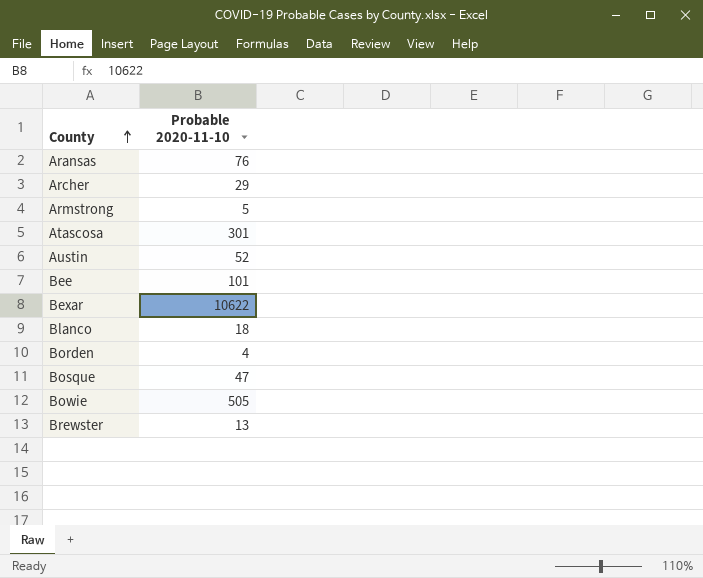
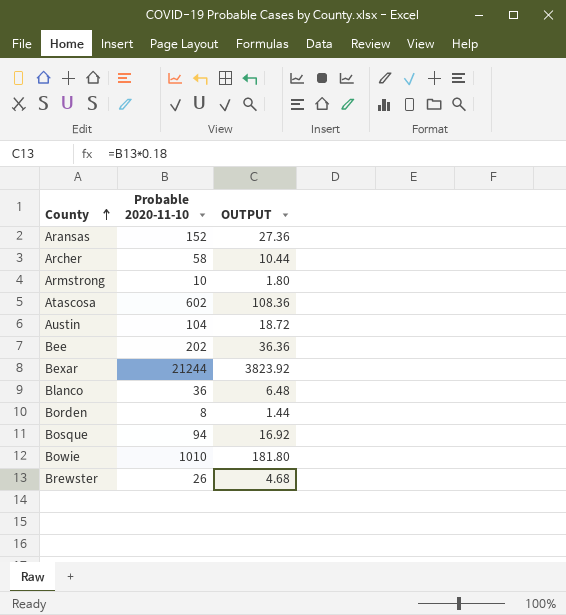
column OUTPUT | formula: none -> [Probable 2020-11-10] * 0.18
Aransas | Probable 2020-11-10: 76 -> 152
Archer | Probable 2020-11-10: 29 -> 58
Armstrong | Probable 2020-11-10: 5 -> 10
Atascosa | Probable 2020-11-10: 301 -> 602
Austin | Probable 2020-11-10: 52 -> 104
Bee | Probable 2020-11-10: 101 -> 202
Bexar | Probable 2020-11-10: 10622 -> 21244
Blanco | Probable 2020-11-10: 18 -> 36
Borden | Probable 2020-11-10: 4 -> 8
Bosque | Probable 2020-11-10: 47 -> 94
Bowie | Probable 2020-11-10: 505 -> 1010
Brewster | Probable 2020-11-10: 13 -> 26

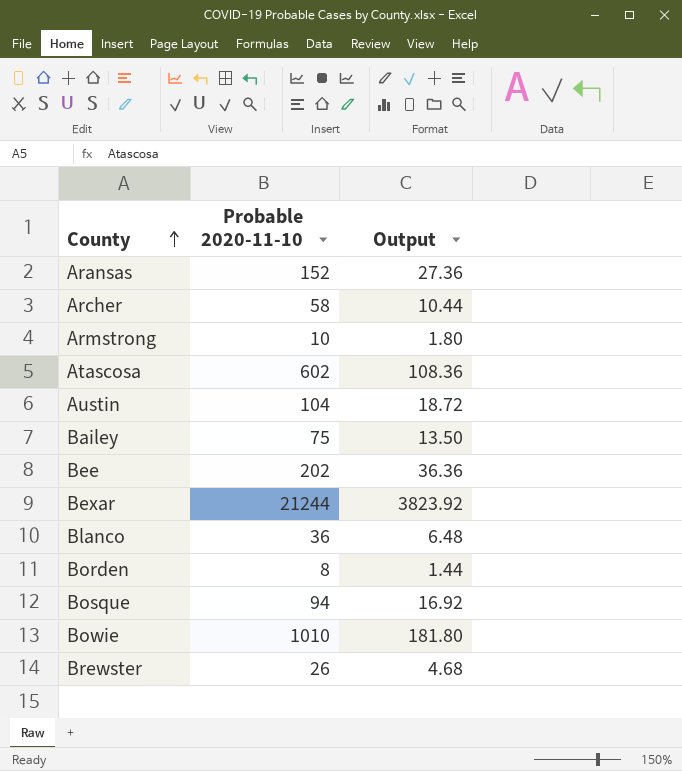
column name: OUTPUT -> Output
row Bailey: none -> 75 | 13.50

